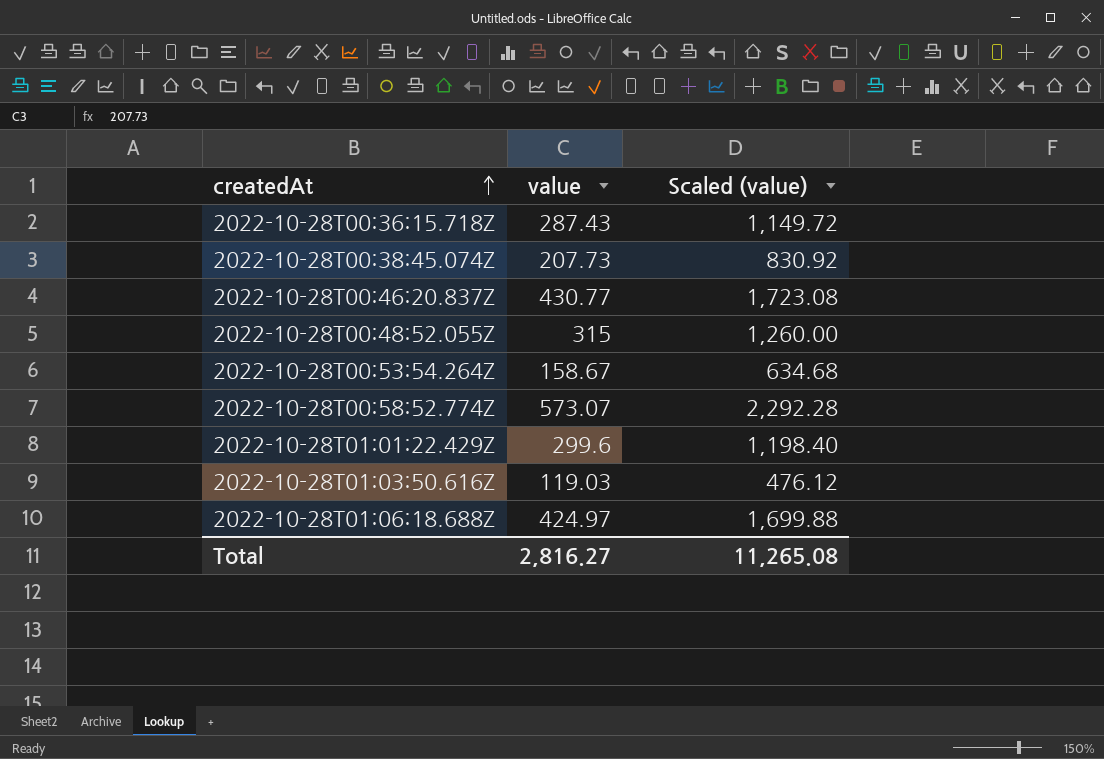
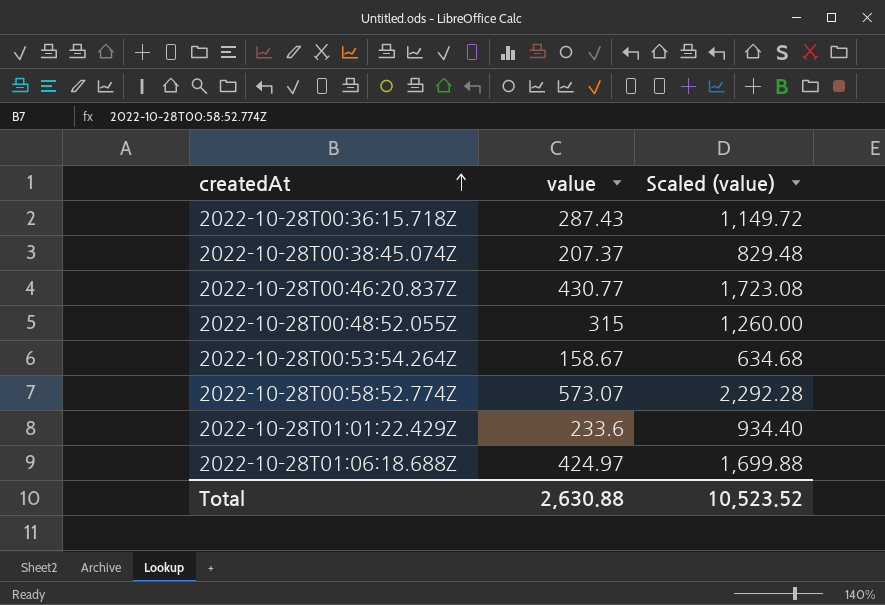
row 2022-10-28T01:03:50.616Z: 119.03 | 476.12 -> none
2022-10-28T00:38:45.074Z | value: 207.73 -> 207.37
2022-10-28T00:38:45.074Z | Scaled (value): 830.92 -> 829.48
2022-10-28T01:01:22.429Z | value: 299.6 -> 233.6
2022-10-28T01:01:22.429Z | Scaled (value): 1,198.40 -> 934.40
Total | value: 2,816.27 -> 2,630.88
Total | Scaled (value): 11,265.08 -> 10,523.52

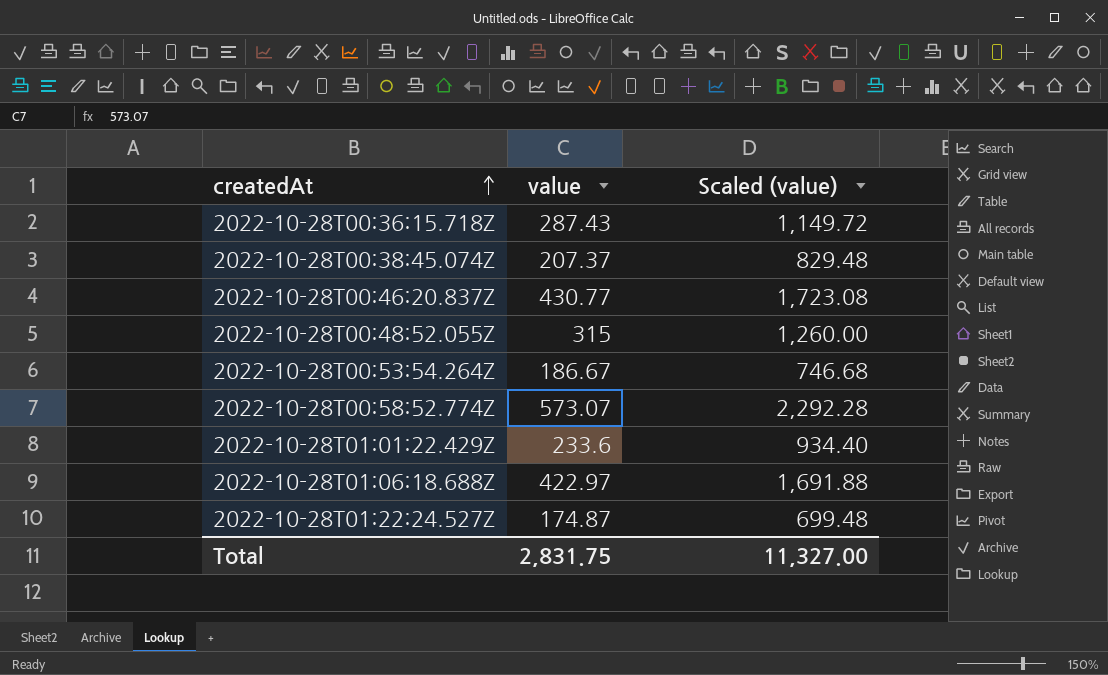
2022-10-28T00:53:54.264Z | value: 158.67 -> 186.67
2022-10-28T00:53:54.264Z | Scaled (value): 634.68 -> 746.68
2022-10-28T01:06:18.688Z | value: 424.97 -> 422.97
2022-10-28T01:06:18.688Z | Scaled (value): 1,699.88 -> 1,691.88
row 2022-10-28T01:22:24.527Z: none -> 174.87 | 699.48
Total | value: 2,630.88 -> 2,831.75
Total | Scaled (value): 10,523.52 -> 11,327.00

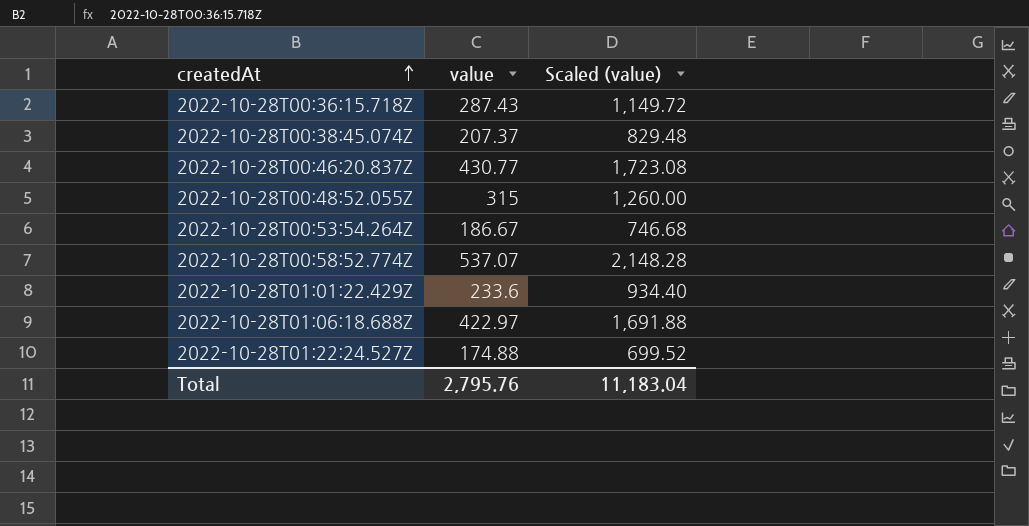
2022-10-28T00:58:52.774Z | value: 573.07 -> 537.07
2022-10-28T00:58:52.774Z | Scaled (value): 2,292.28 -> 2,148.28
2022-10-28T01:22:24.527Z | value: 174.87 -> 174.88
2022-10-28T01:22:24.527Z | Scaled (value): 699.48 -> 699.52
Total | value: 2,831.75 -> 2,795.76
Total | Scaled (value): 11,327.00 -> 11,183.04

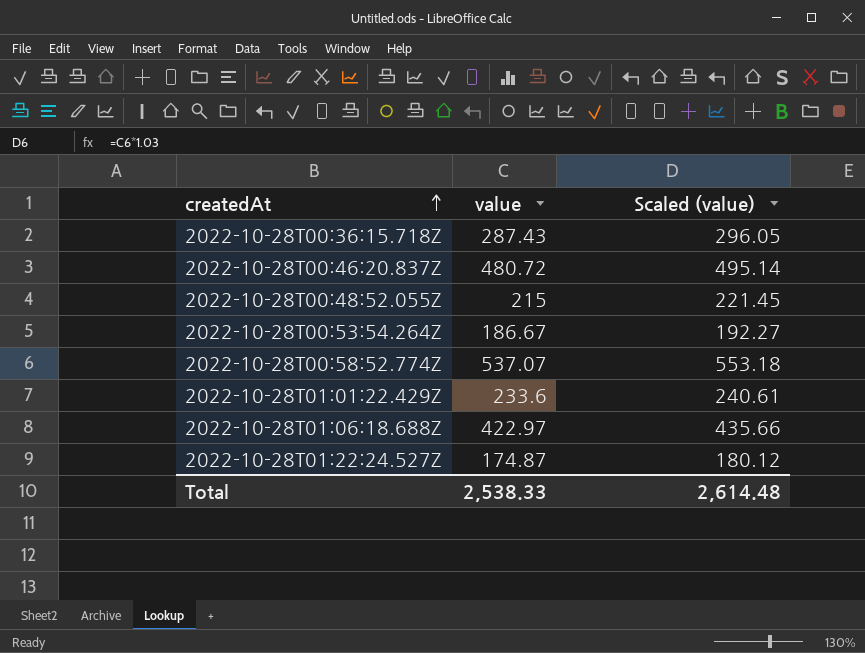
column Scaled (value) | formula: [value] * 4 -> [value] * 1.03
row 2022-10-28T00:38:45.074Z: 207.37 | 829.48 -> none
2022-10-28T00:46:20.837Z | value: 430.77 -> 480.72
2022-10-28T00:48:52.055Z | value: 315 -> 215
2022-10-28T01:22:24.527Z | value: 174.88 -> 174.87
Total | value: 2,795.76 -> 2,538.33
Total | Scaled (value): 11,183.04 -> 2,614.48

